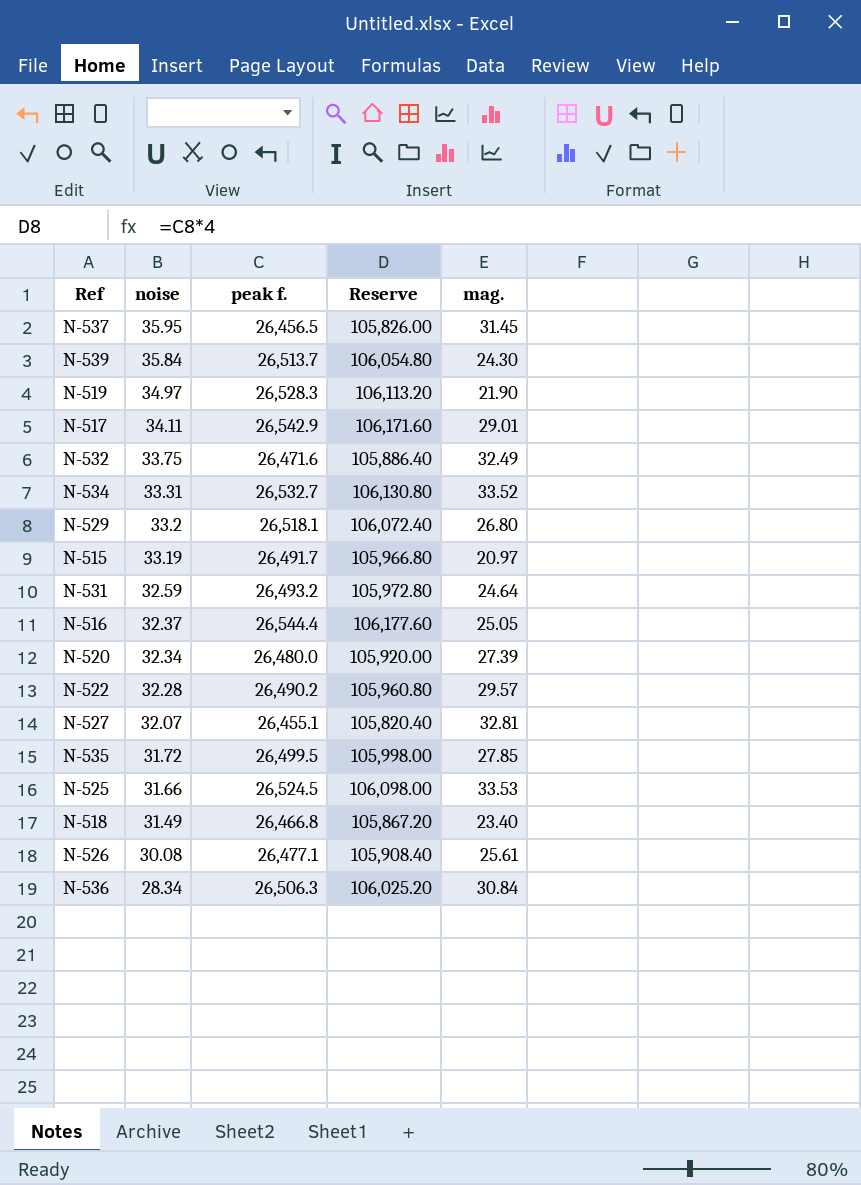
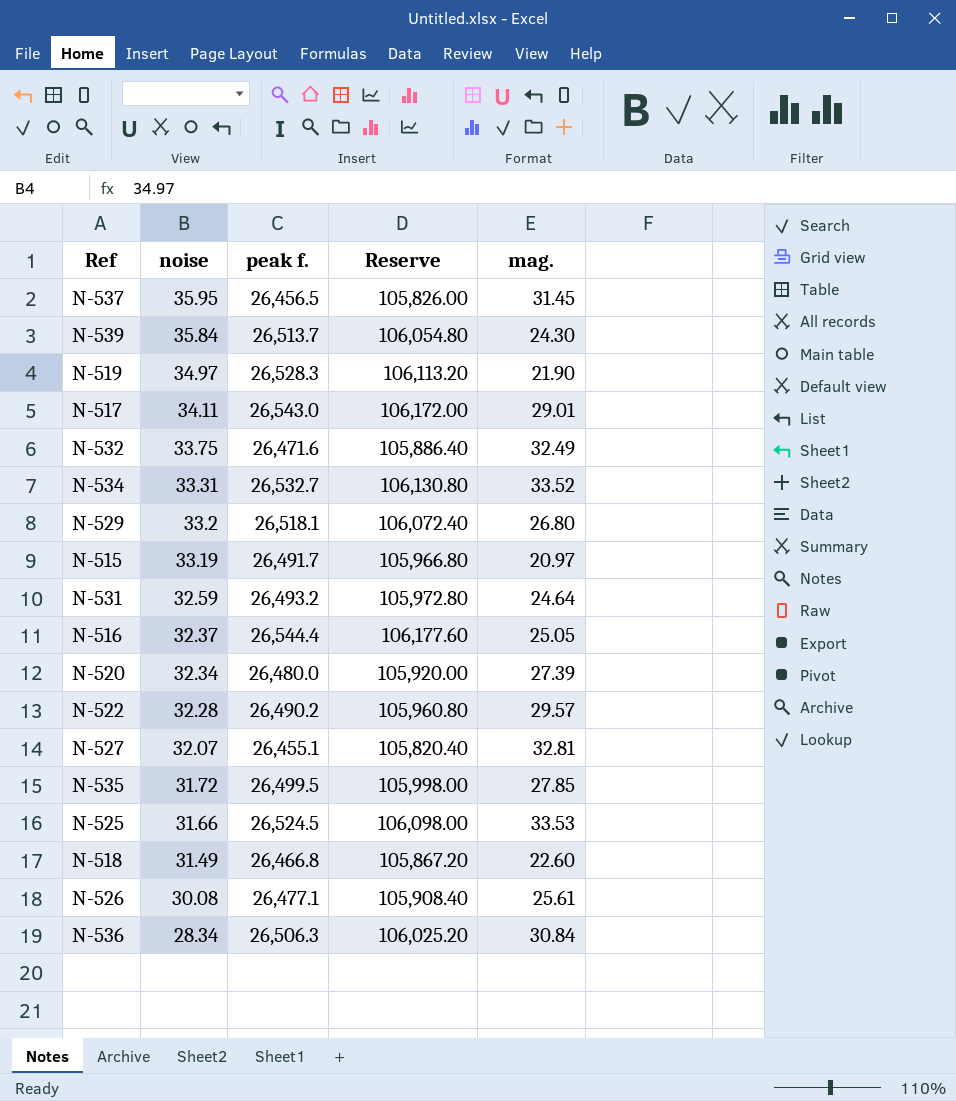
N-517 | peak f.: 26,542.9 -> 26,543.0
N-517 | Reserve: 106,171.60 -> 106,172.00
N-518 | mag.: 23.40 -> 22.60

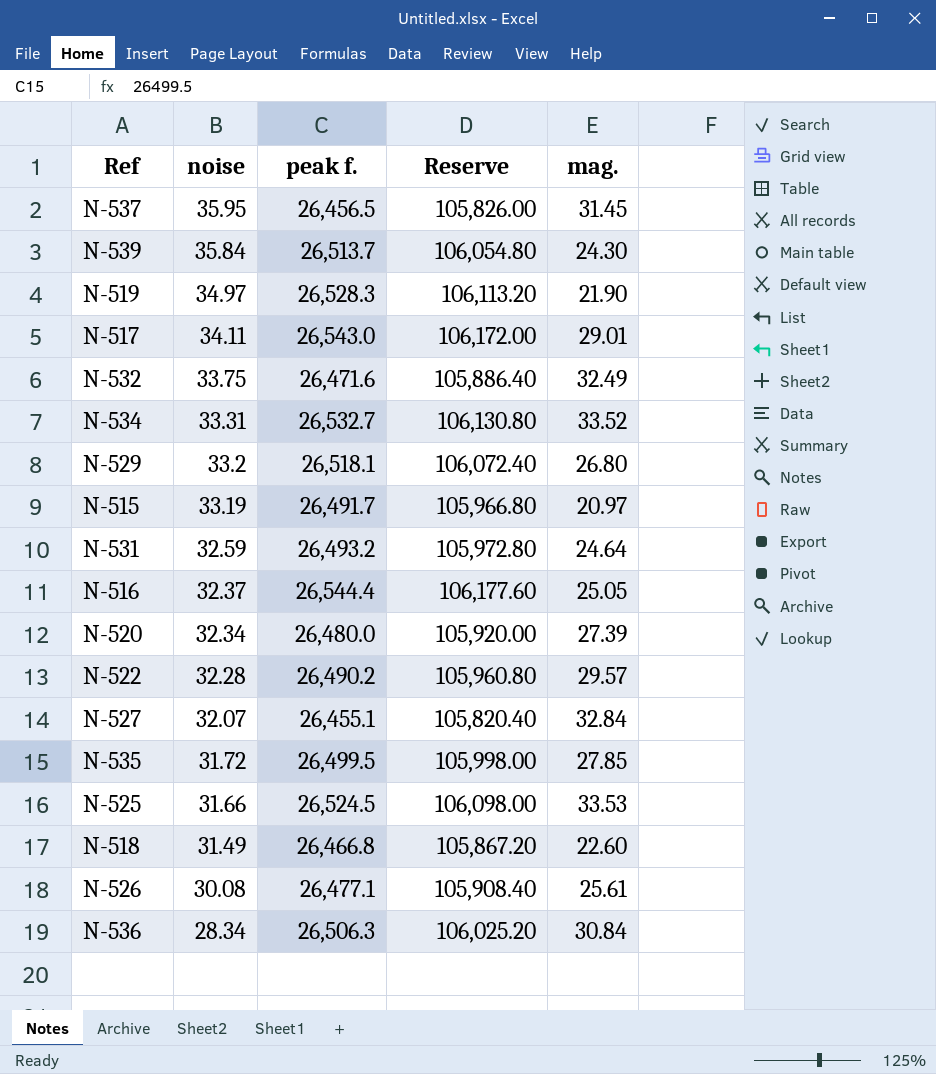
N-527 | mag.: 32.81 -> 32.84

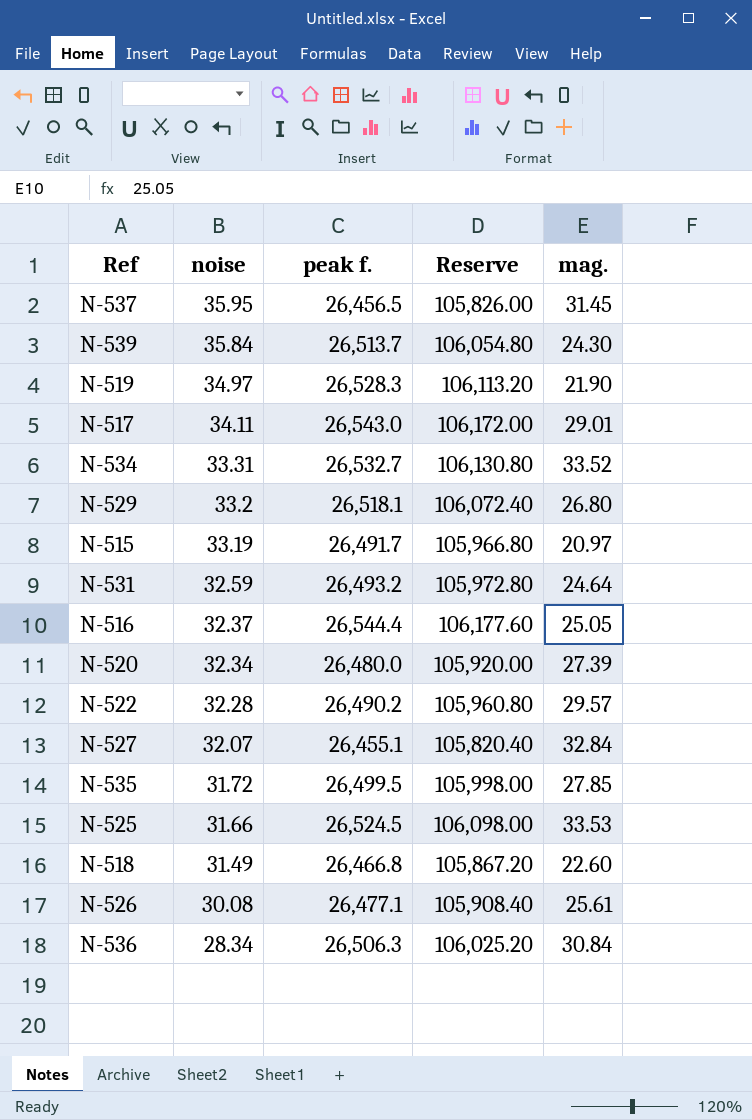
row N-532: 33.75 | 26,471.6 | 105,886.40 | 32.49 -> none

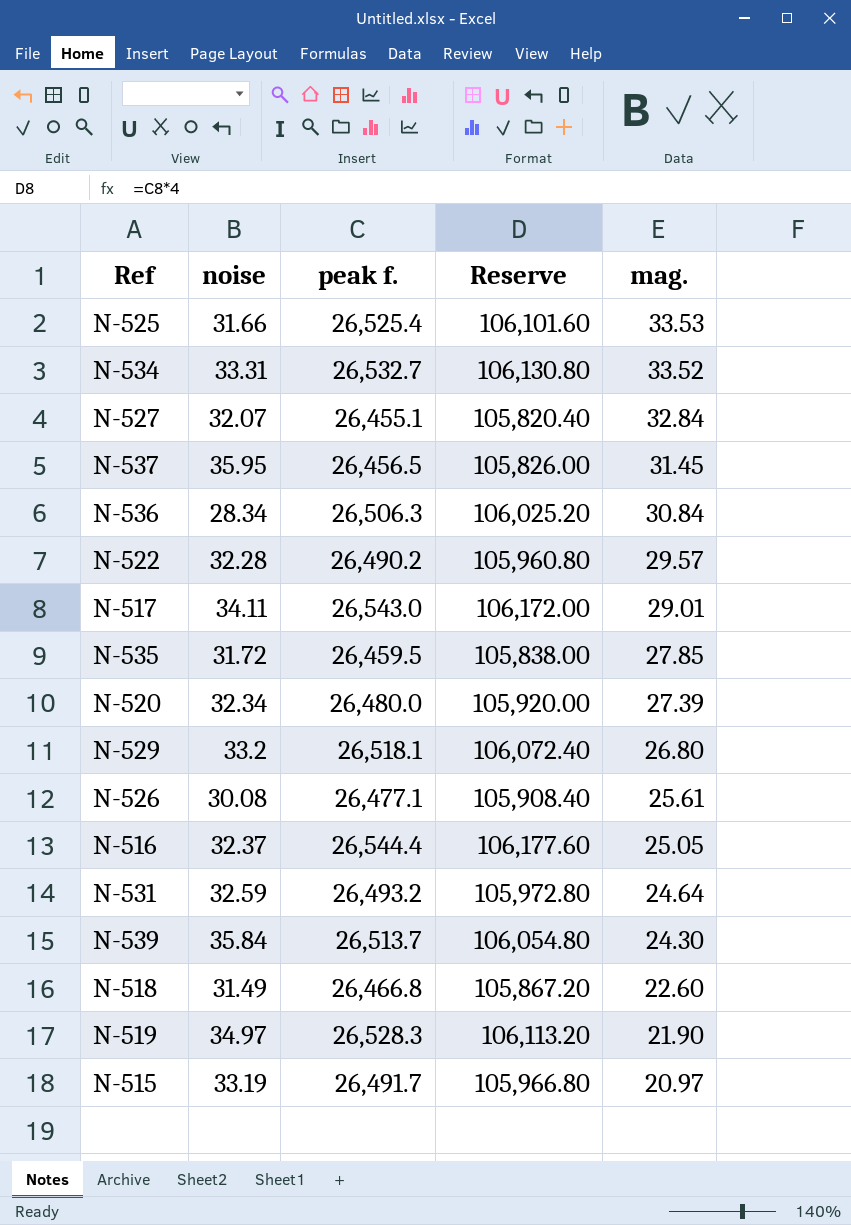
row order: noise descending -> mag. descending
N-525 | peak f.: 26,524.5 -> 26,525.4
N-525 | Reserve: 106,098.00 -> 106,101.60
N-535 | peak f.: 26,499.5 -> 26,459.5
N-535 | Reserve: 105,998.00 -> 105,838.00

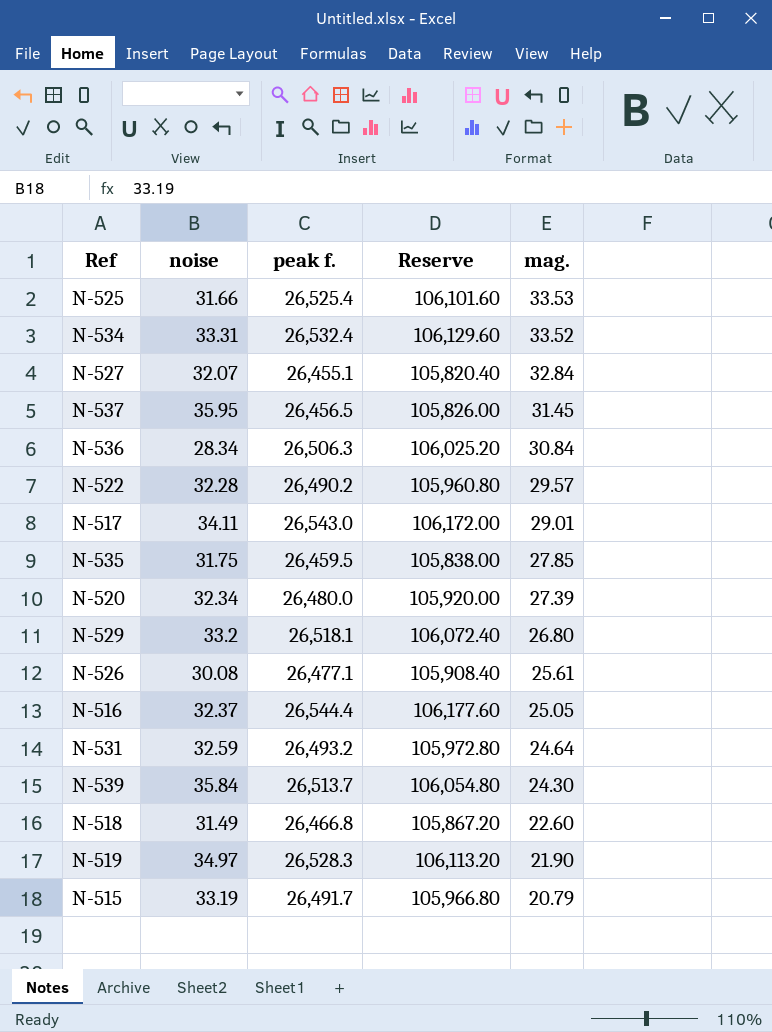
N-534 | peak f.: 26,532.7 -> 26,532.4
N-534 | Reserve: 106,130.80 -> 106,129.60
N-535 | noise: 31.72 -> 31.75
N-515 | mag.: 20.97 -> 20.79

